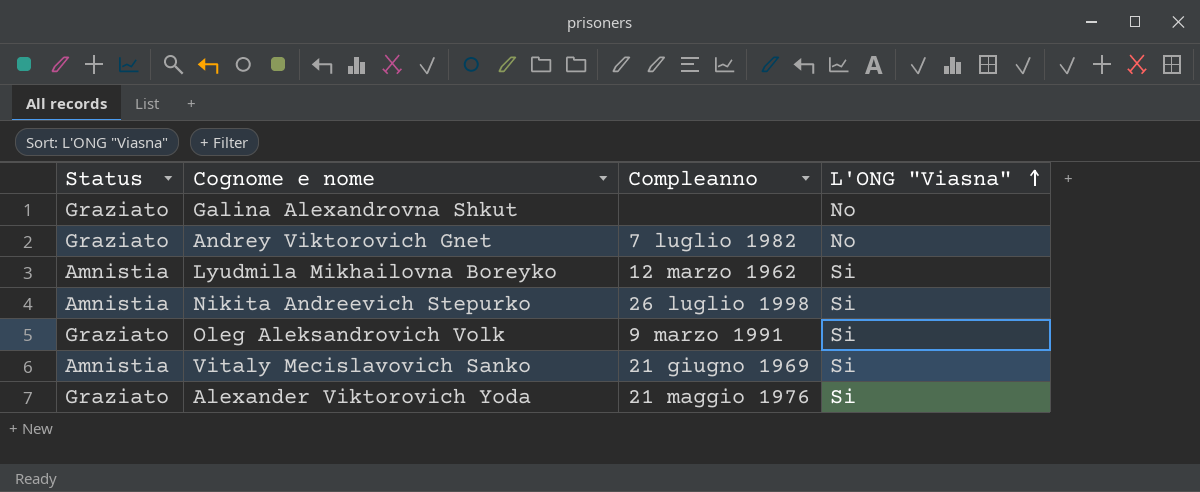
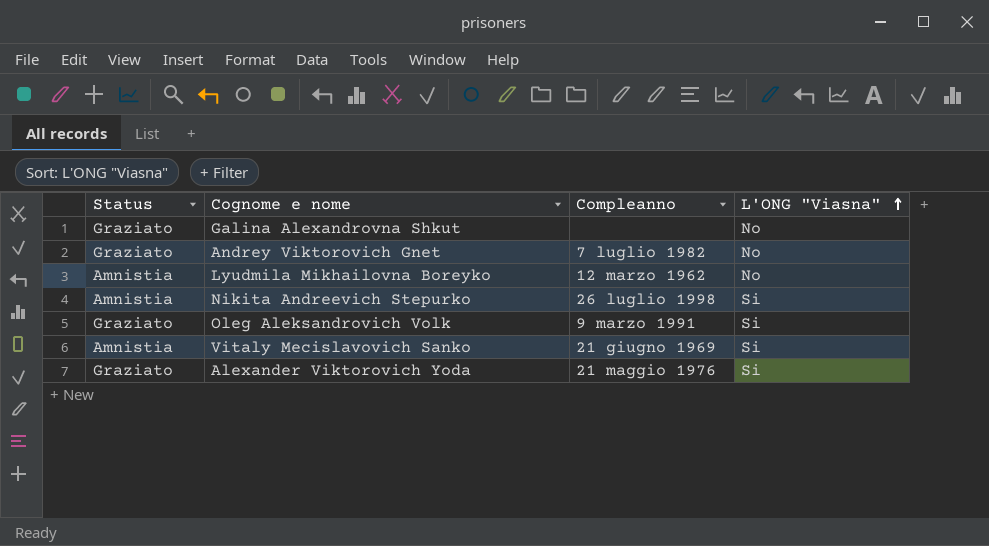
Lyudmila Mikhailovna Boreyko | L'ONG "Viasna": Si -> No

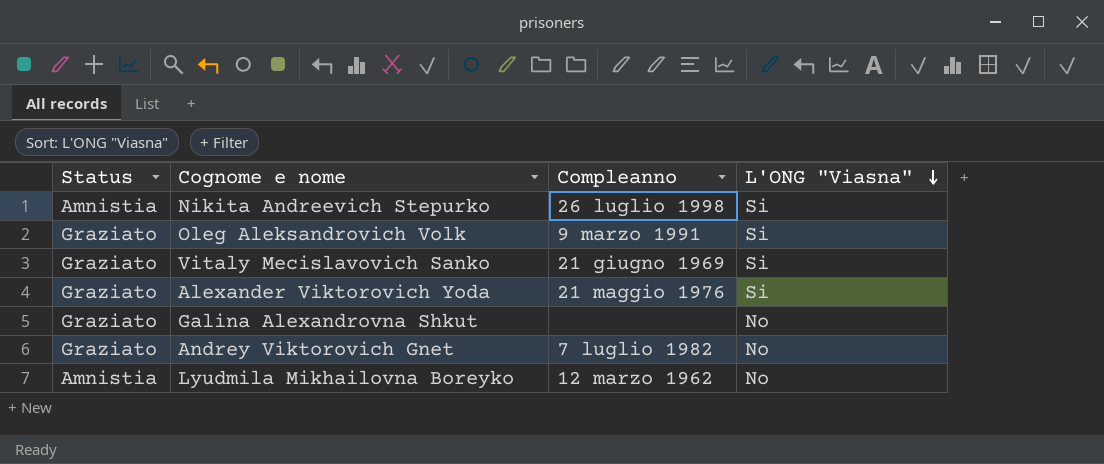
row order: L'ONG "Viasna" ascending -> L'ONG "Viasna" descending
Vitaly Mecislavovich Sanko | Status: Amnistia -> Graziato

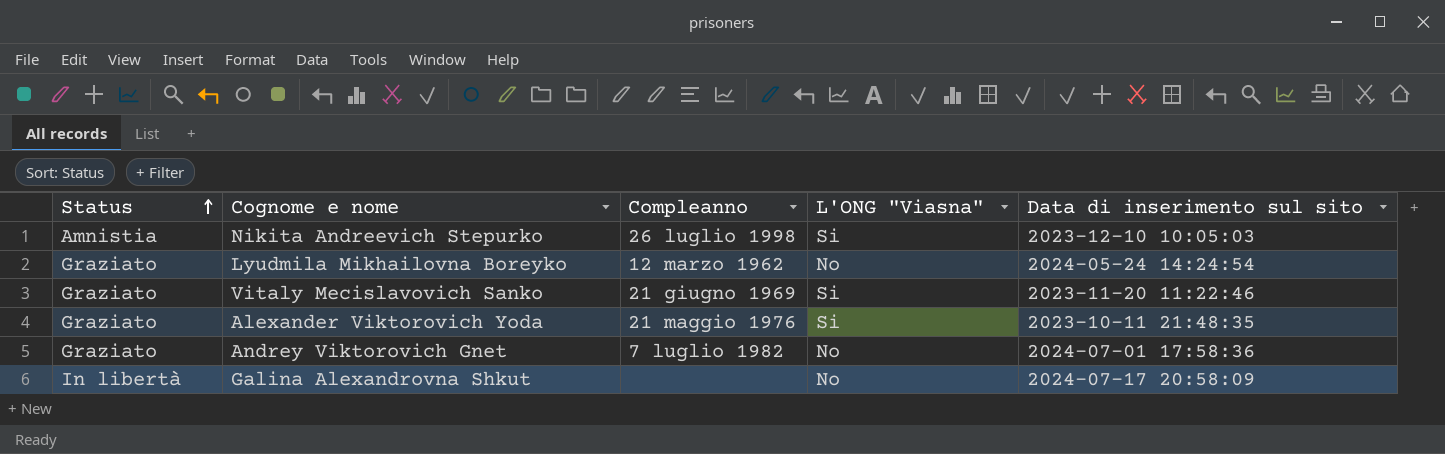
row order: L'ONG "Viasna" descending -> Status ascending
column Data di inserimento sul sito | position: none -> 5
row Oleg Aleksandrovich Volk: Graziato | 9 marzo 1991 | Si -> none
Lyudmila Mikhailovna Boreyko | Status: Amnistia -> Graziato
Galina Alexandrovna Shkut | Status: Graziato -> In libertà

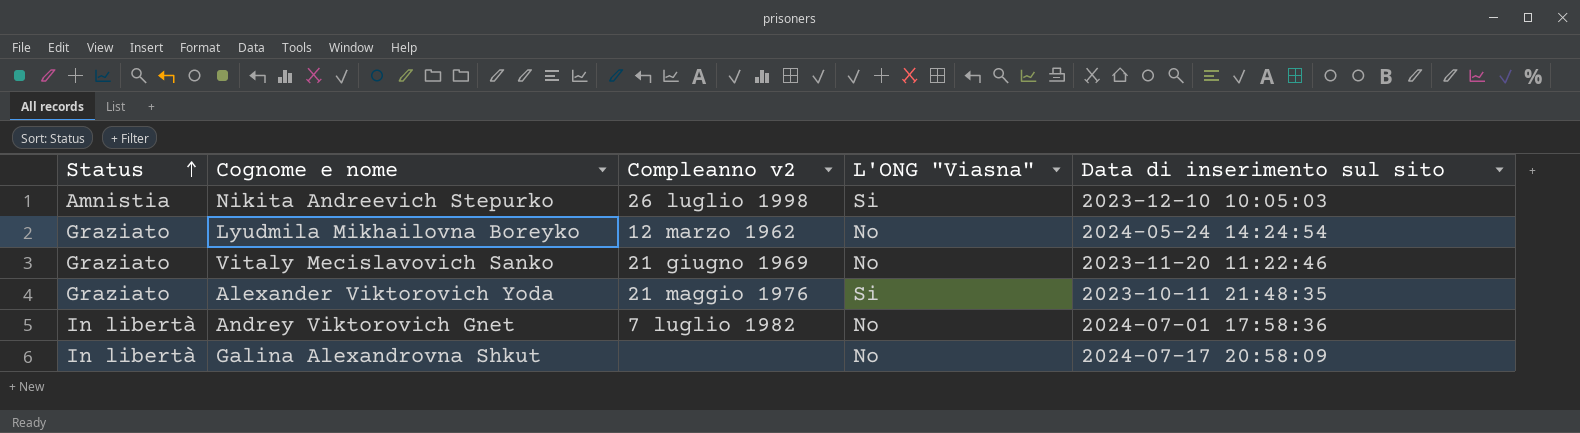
column name: Compleanno -> Compleanno v2
Vitaly Mecislavovich Sanko | L'ONG "Viasna": Si -> No
Andrey Viktorovich Gnet | Status: Graziato -> In libertà

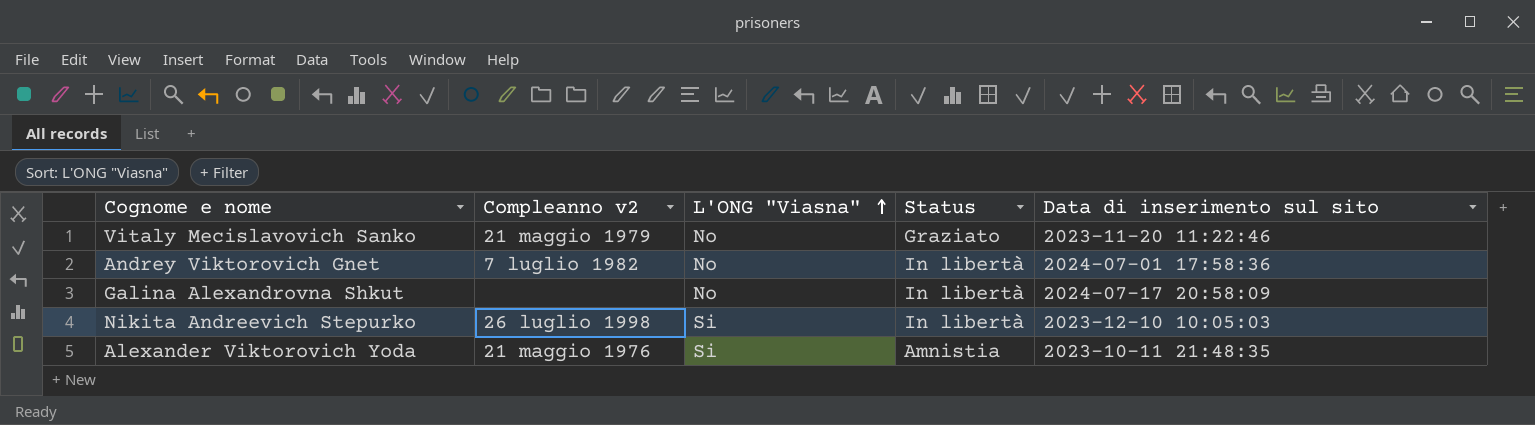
row order: Status ascending -> L'ONG "Viasna" ascending
column Status | position: 1 -> 4
row Lyudmila Mikhailovna Boreyko: Graziato | 12 marzo 1962 | No | 2024-05-24 14:24:54 -> none
Vitaly Mecislavovich Sanko | Compleanno v2: 21 giugno 1969 -> 21 maggio 1979
Nikita Andreevich Stepurko | Status: Amnistia -> In libertà
Alexander Viktorovich Yoda | Status: Graziato -> Amnistia

